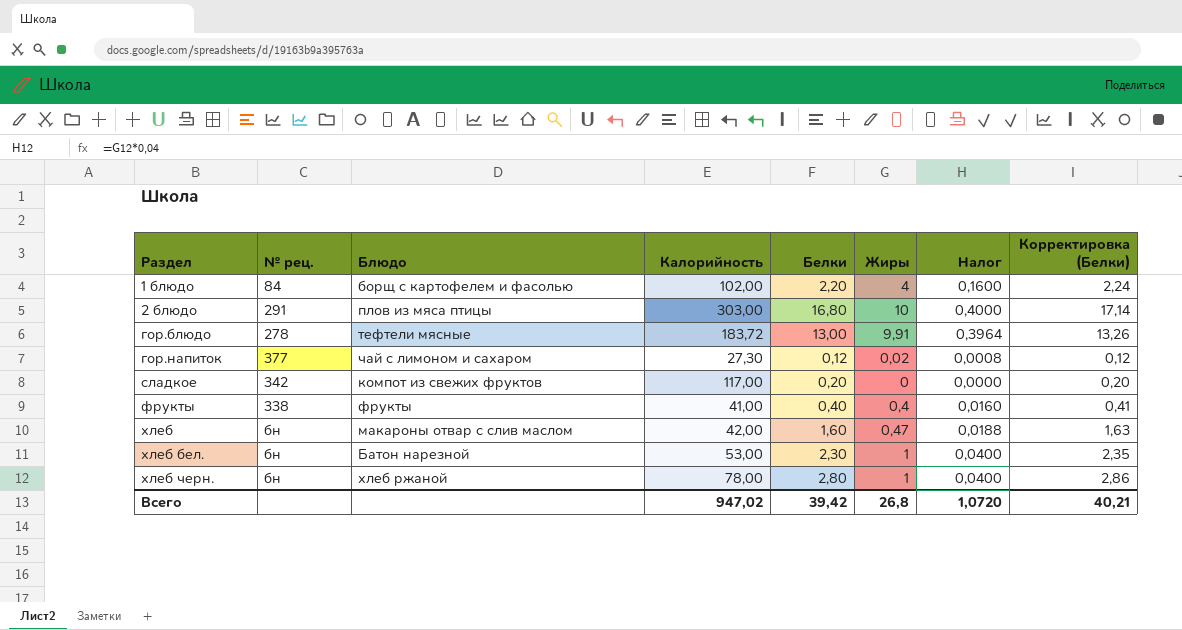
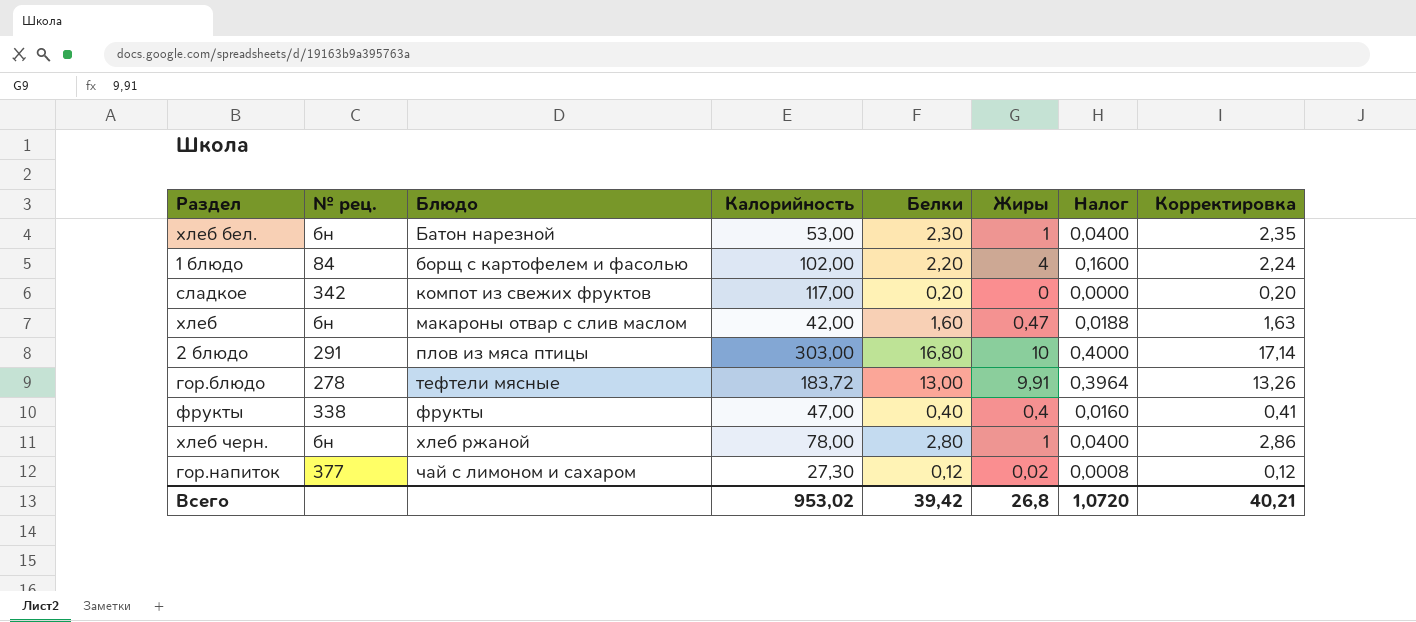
row order: Раздел ascending -> Блюдо ascending
column name: Корректировка (Белки) -> Корректировка
фрукты | Калорийность: 41,00 -> 47,00
Всего | Калорийность: 947,02 -> 953,02

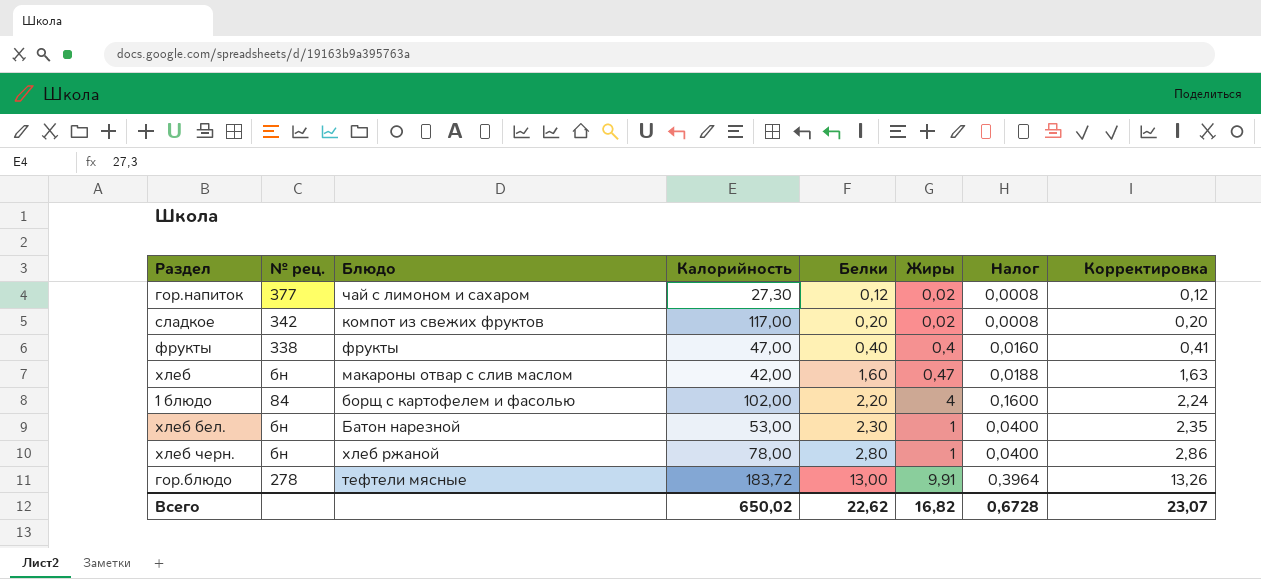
row order: Блюдо ascending -> Белки ascending
row 2 блюдо: 291 | плов из мяса птицы | 303,00 | 16,80 | 10 | 0,4000 | 17,14 -> none
сладкое | Жиры: 0 -> 0,02
сладкое | Налог: 0,0000 -> 0,0008
Всего | Калорийность: 953,02 -> 650,02
Всего | Белки: 39,42 -> 22,62
Всего | Жиры: 26,8 -> 16,82
Всего | Налог: 1,0720 -> 0,6728
Всего | Корректировка: 40,21 -> 23,07

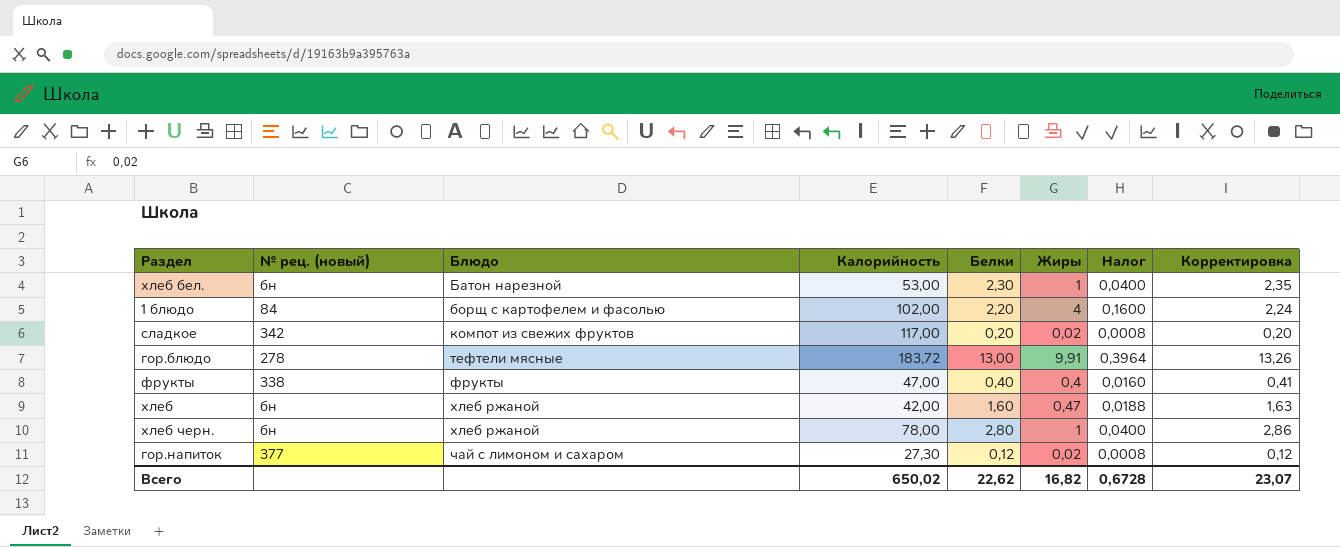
row order: Белки ascending -> Блюдо ascending
column name: № рец. -> № рец. (новый)
хлеб | Блюдо: макароны отвар с слив маслом -> хлеб ржаной

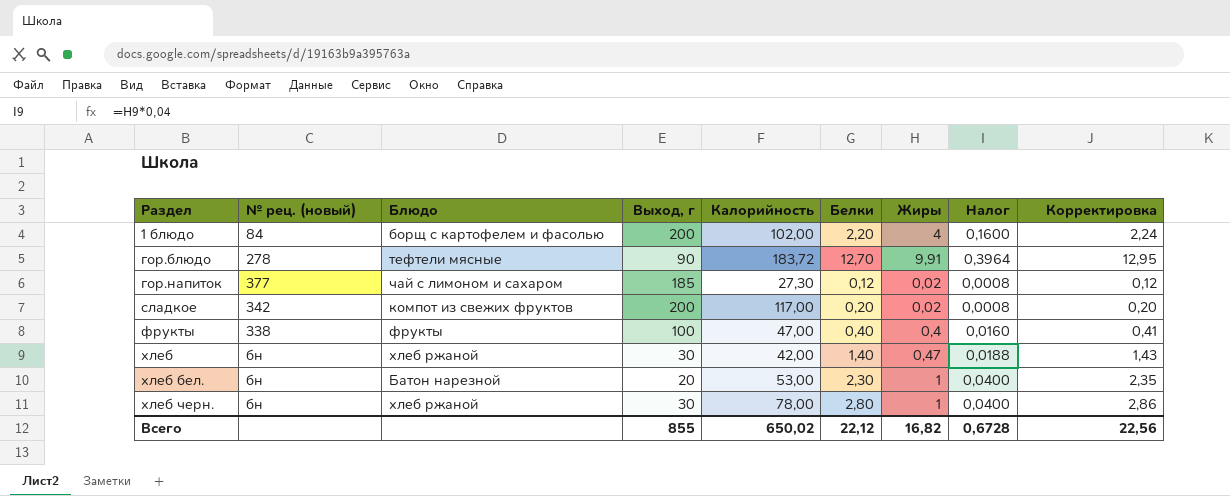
row order: Блюдо ascending -> Раздел ascending
column Выход, г | position: none -> 4
гор.блюдо | Белки: 13,00 -> 12,70
гор.блюдо | Корректировка: 13,26 -> 12,95
хлеб | Белки: 1,60 -> 1,40
хлеб | Корректировка: 1,63 -> 1,43
Всего | Белки: 22,62 -> 22,12
Всего | Корректировка: 23,07 -> 22,56

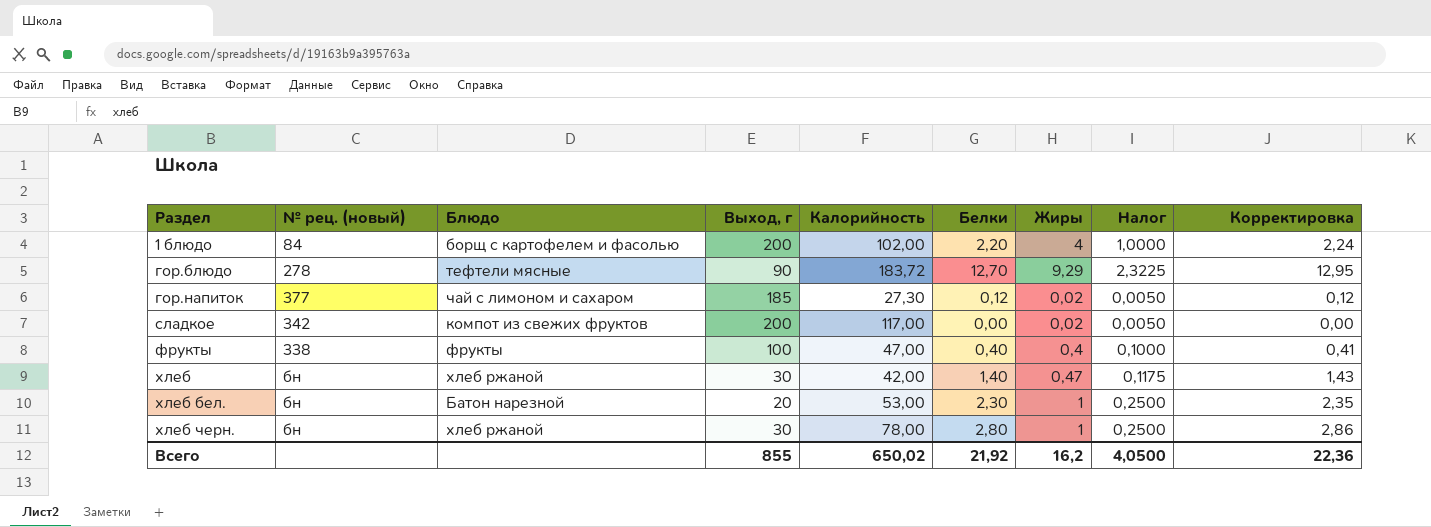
column Налог | formula: [Жиры] * 0,04 -> [Жиры] * 0,25
гор.блюдо | Жиры: 9,91 -> 9,29
сладкое | Белки: 0,20 -> 0,00
сладкое | Корректировка: 0,20 -> 0,00
Всего | Белки: 22,12 -> 21,92
Всего | Жиры: 16,82 -> 16,2
Всего | Налог: 0,6728 -> 4,0500
Всего | Корректировка: 22,56 -> 22,36

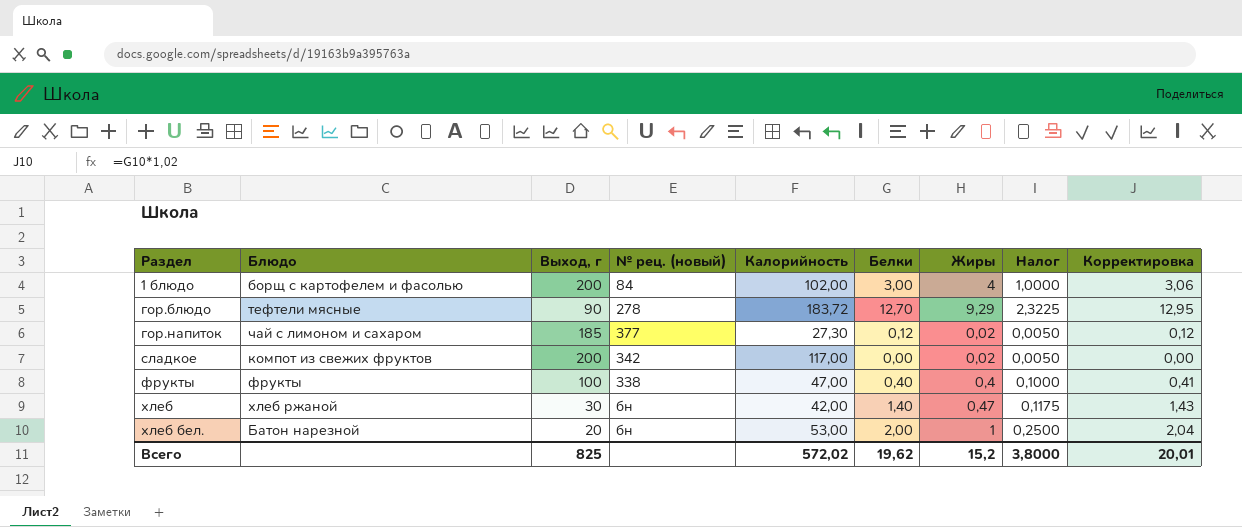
column № рец. (новый) | position: 2 -> 4
row хлеб черн.: бн | хлеб ржаной | 30 | 78,00 | 2,80 | 1 | 0,2500 | 2,86 -> none
1 блюдо | Белки: 2,20 -> 3,00
1 блюдо | Корректировка: 2,24 -> 3,06
хлеб бел. | Белки: 2,30 -> 2,00
хлеб бел. | Корректировка: 2,35 -> 2,04
Всего | Выход, г: 855 -> 825
Всего | Калорийность: 650,02 -> 572,02
Всего | Белки: 21,92 -> 19,62
Всего | Жиры: 16,2 -> 15,2
Всего | Налог: 4,0500 -> 3,8000
Всего | Корректировка: 22,36 -> 20,01

